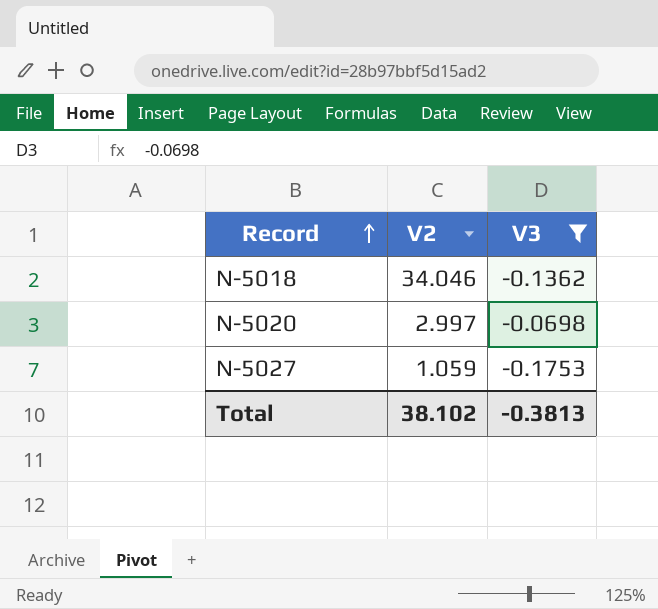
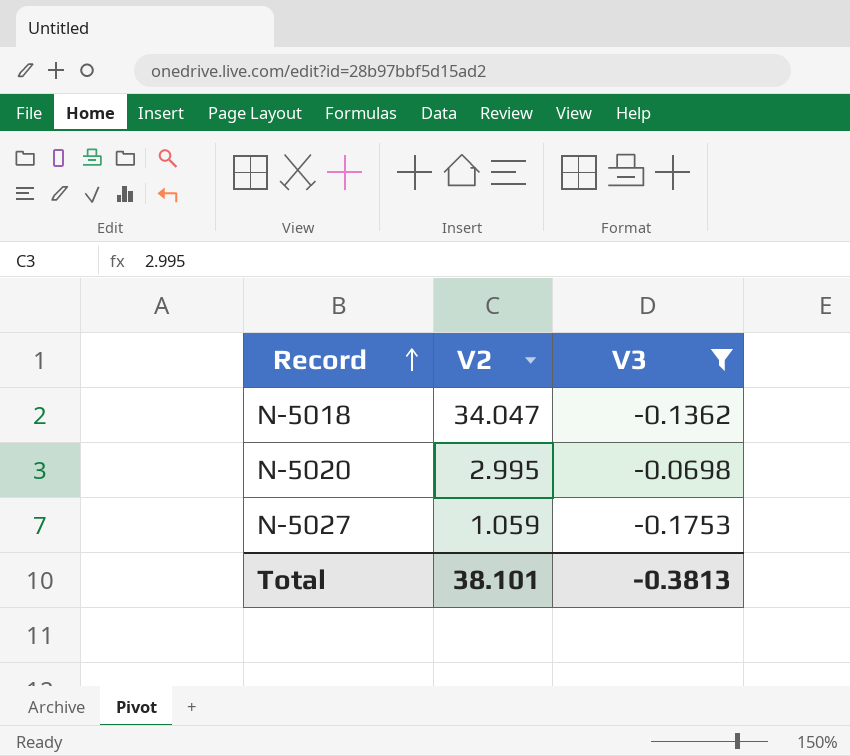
N-5018 | V2: 34.046 -> 34.047
N-5020 | V2: 2.997 -> 2.995
Total | V2: 38.102 -> 38.101

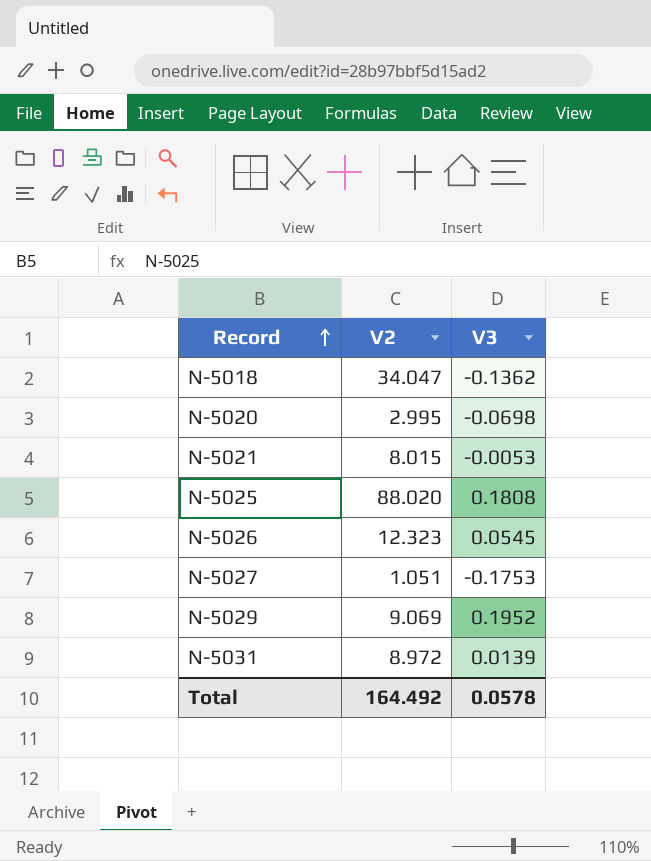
filter: V3 <= -0.0698 -> none
N-5027 | V2: 1.059 -> 1.051
Total | V2: 38.101 -> 164.492
Total | V3: -0.3813 -> 0.0578

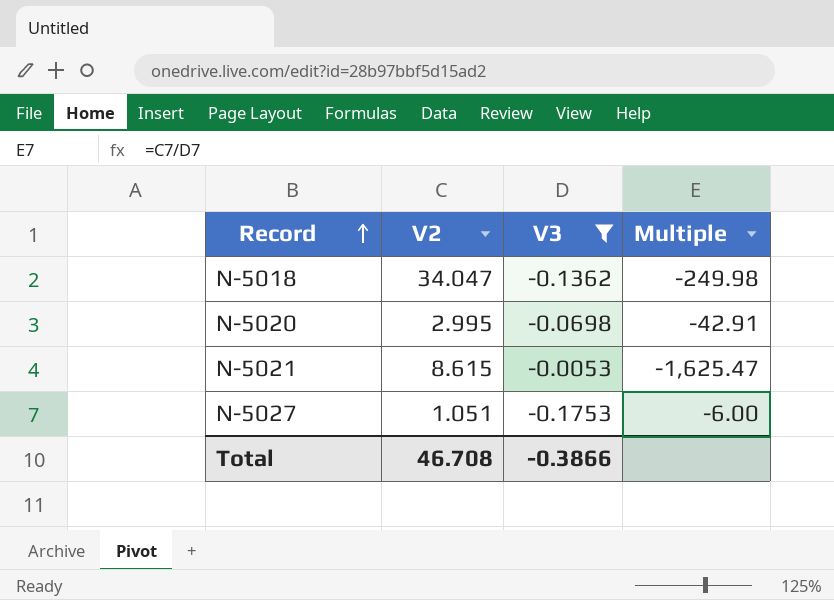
filter: none -> V3 <= -0.0053
column Multiple | formula: none -> [V2] / [V3]
N-5021 | V2: 8.015 -> 8.615
Total | V2: 164.492 -> 46.708
Total | V3: 0.0578 -> -0.3866

